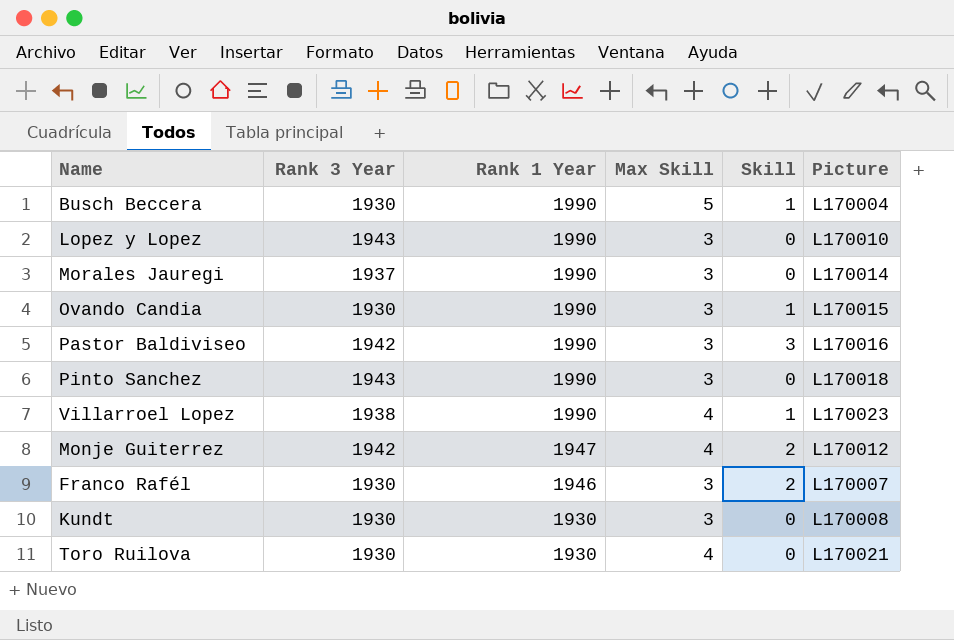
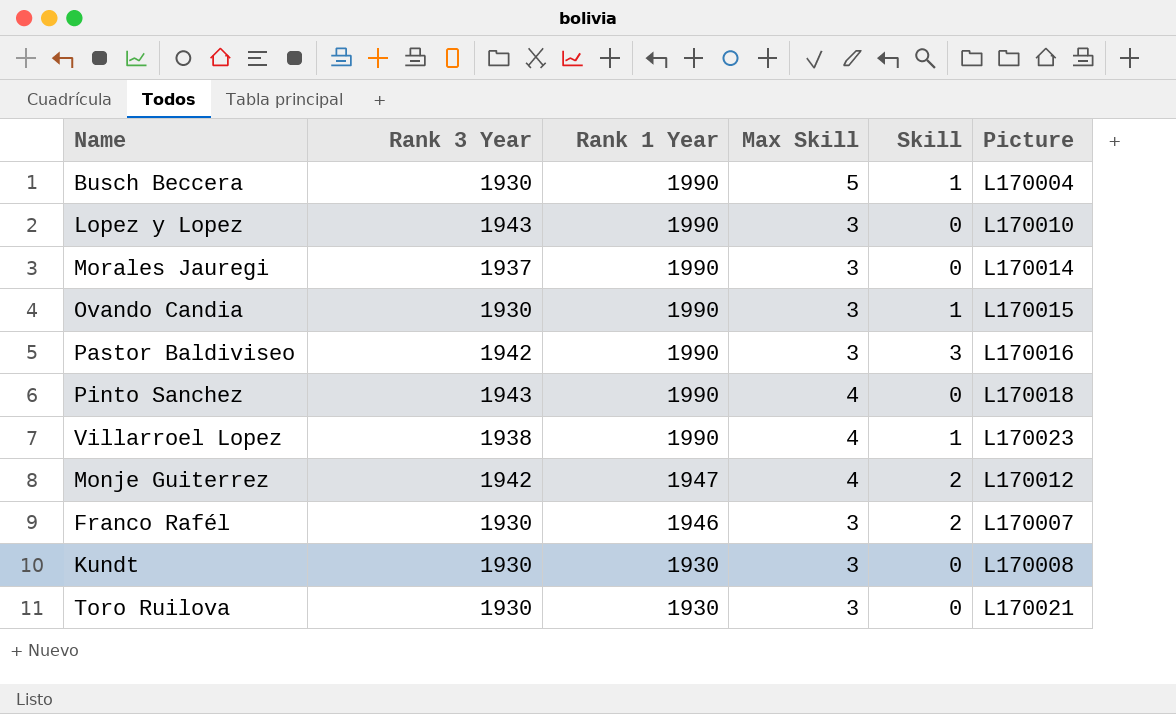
Pinto Sanchez | Max Skill: 3 -> 4
Toro Ruilova | Max Skill: 4 -> 3

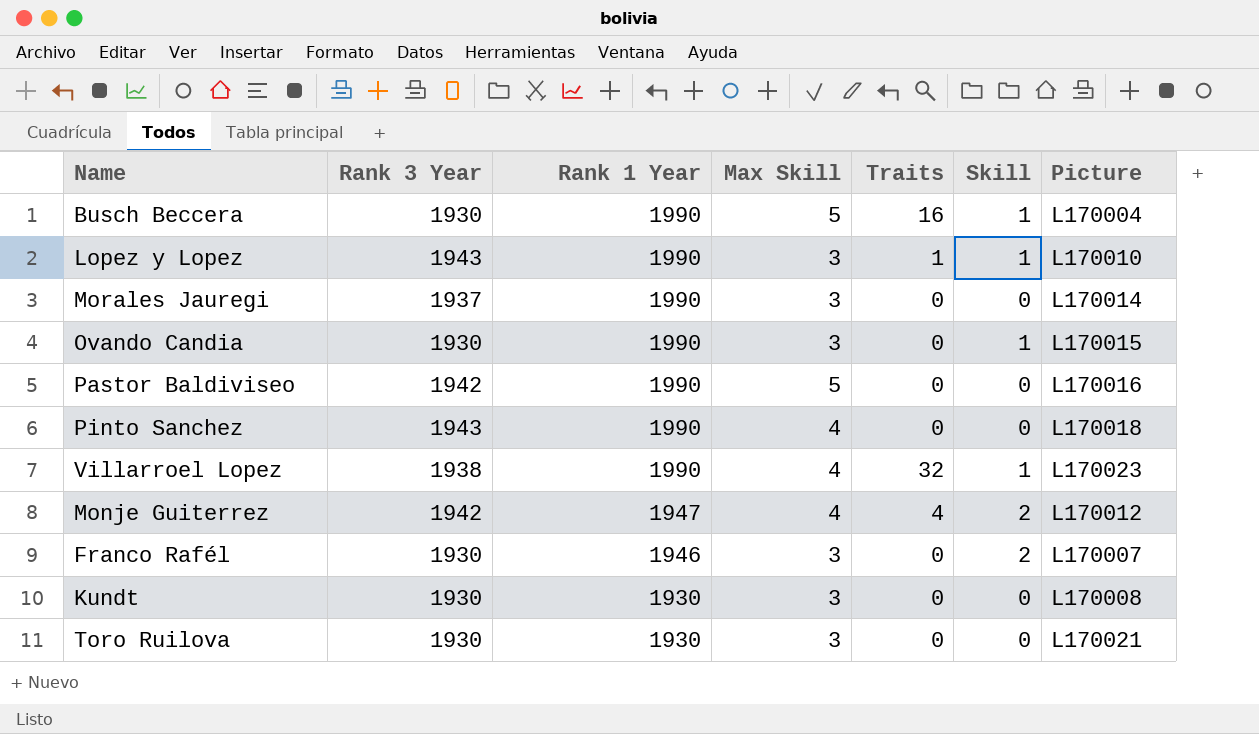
column Traits | position: none -> 5
Lopez y Lopez | Skill: 0 -> 1
Pastor Baldiviseo | Max Skill: 3 -> 5
Pastor Baldiviseo | Skill: 3 -> 0

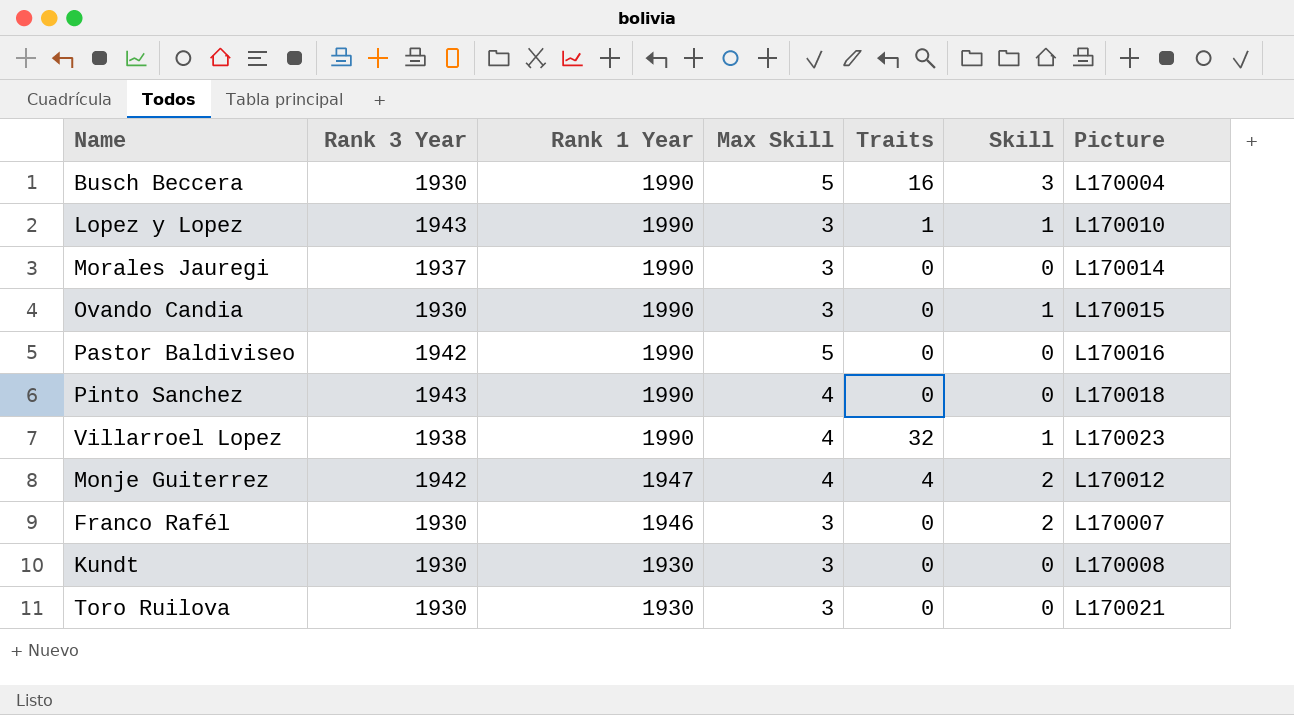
Busch Beccera | Skill: 1 -> 3

